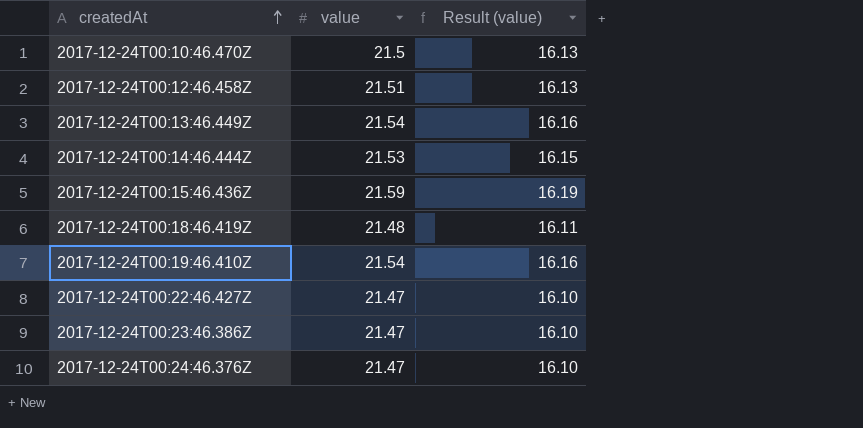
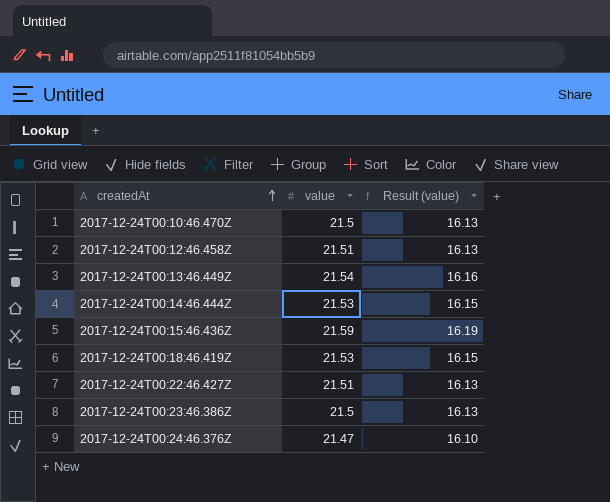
row 2017-12-24T00:19:46.410Z: 21.54 | 16.16 -> none
2017-12-24T00:18:46.419Z | value: 21.48 -> 21.53
2017-12-24T00:18:46.419Z | Result (value): 16.11 -> 16.15
2017-12-24T00:22:46.427Z | value: 21.47 -> 21.51
2017-12-24T00:22:46.427Z | Result (value): 16.10 -> 16.13
2017-12-24T00:23:46.386Z | value: 21.47 -> 21.5
2017-12-24T00:23:46.386Z | Result (value): 16.10 -> 16.13

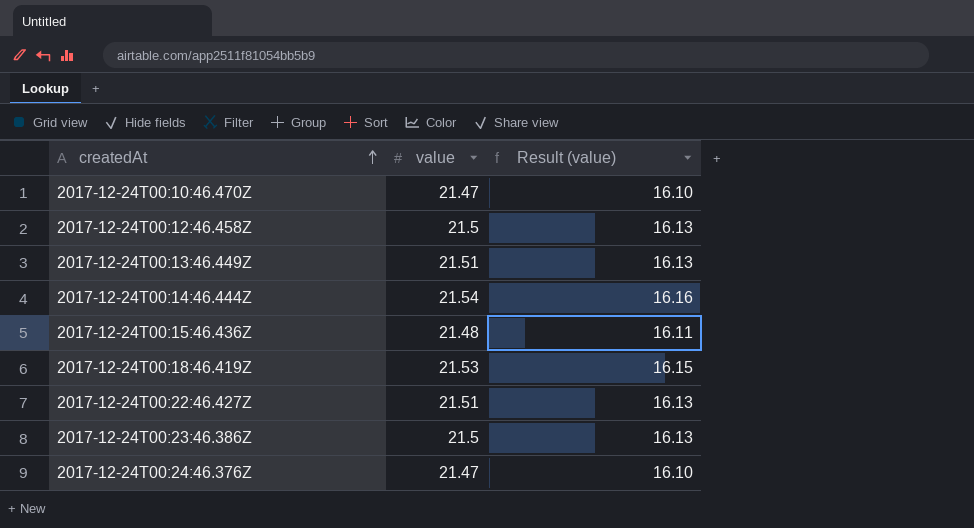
2017-12-24T00:10:46.470Z | value: 21.5 -> 21.47
2017-12-24T00:10:46.470Z | Result (value): 16.13 -> 16.10
2017-12-24T00:12:46.458Z | value: 21.51 -> 21.5
2017-12-24T00:13:46.449Z | value: 21.54 -> 21.51
2017-12-24T00:13:46.449Z | Result (value): 16.16 -> 16.13
2017-12-24T00:14:46.444Z | value: 21.53 -> 21.54
2017-12-24T00:14:46.444Z | Result (value): 16.15 -> 16.16
2017-12-24T00:15:46.436Z | value: 21.59 -> 21.48
2017-12-24T00:15:46.436Z | Result (value): 16.19 -> 16.11

